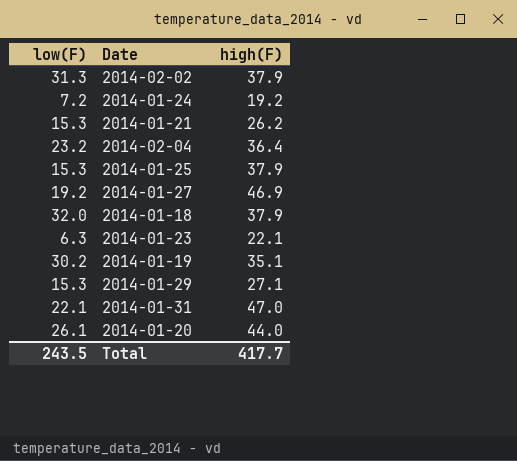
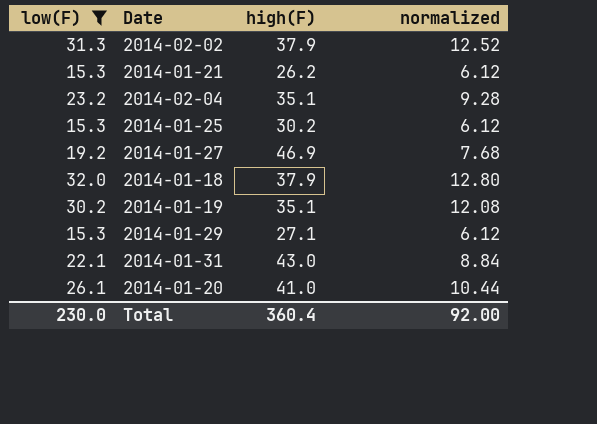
filter: none -> low(F) >= 15.3
column normalized | formula: none -> [low(F)] * 0.4
2014-02-04 | high(F): 36.4 -> 35.1
2014-01-25 | high(F): 37.9 -> 30.2
2014-01-31 | high(F): 47.0 -> 43.0
2014-01-20 | high(F): 44.0 -> 41.0
Total | low(F): 243.5 -> 230.0
Total | high(F): 417.7 -> 360.4

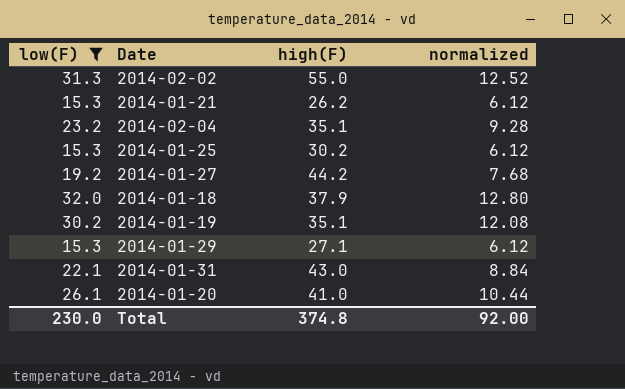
2014-02-02 | high(F): 37.9 -> 55.0
2014-01-27 | high(F): 46.9 -> 44.2
Total | high(F): 360.4 -> 374.8

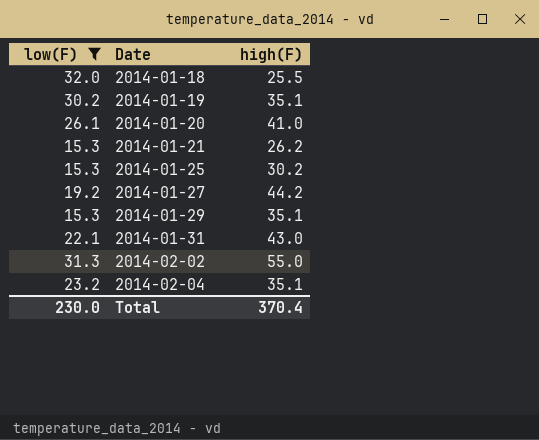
row order: none -> Date ascending
column normalized | formula: [low(F)] * 0.4 -> none
2014-01-18 | high(F): 37.9 -> 25.5
2014-01-29 | high(F): 27.1 -> 35.1
Total | high(F): 374.8 -> 370.4

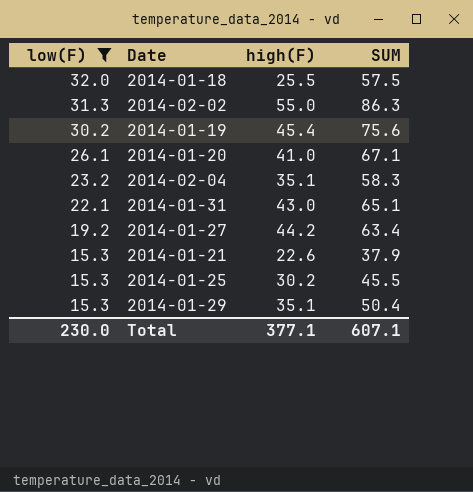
row order: Date ascending -> low(F) descending
column SUM | formula: none -> [low(F)] + [high(F)]
2014-01-19 | high(F): 35.1 -> 45.4
2014-01-21 | high(F): 26.2 -> 22.6
Total | high(F): 370.4 -> 377.1

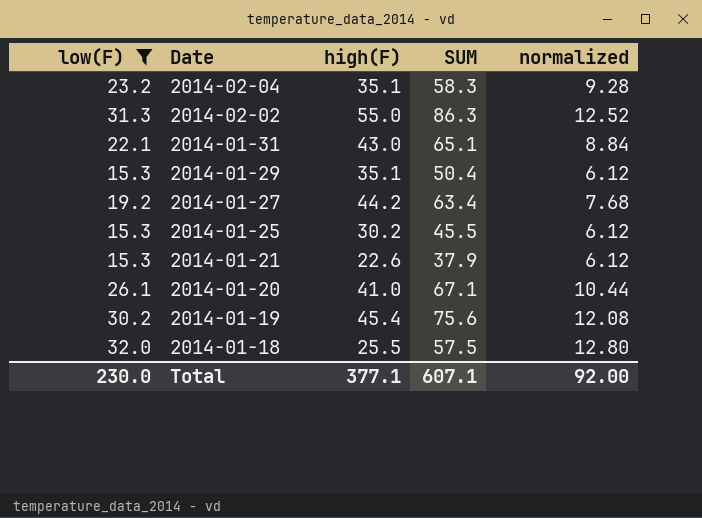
row order: low(F) descending -> Date descending
column normalized | formula: none -> [low(F)] * 0.4

